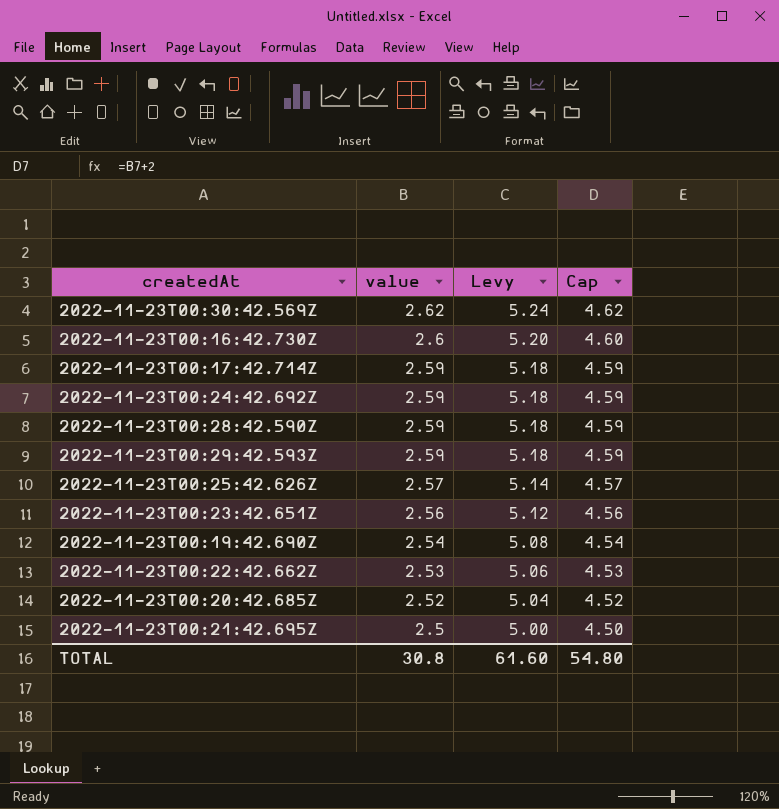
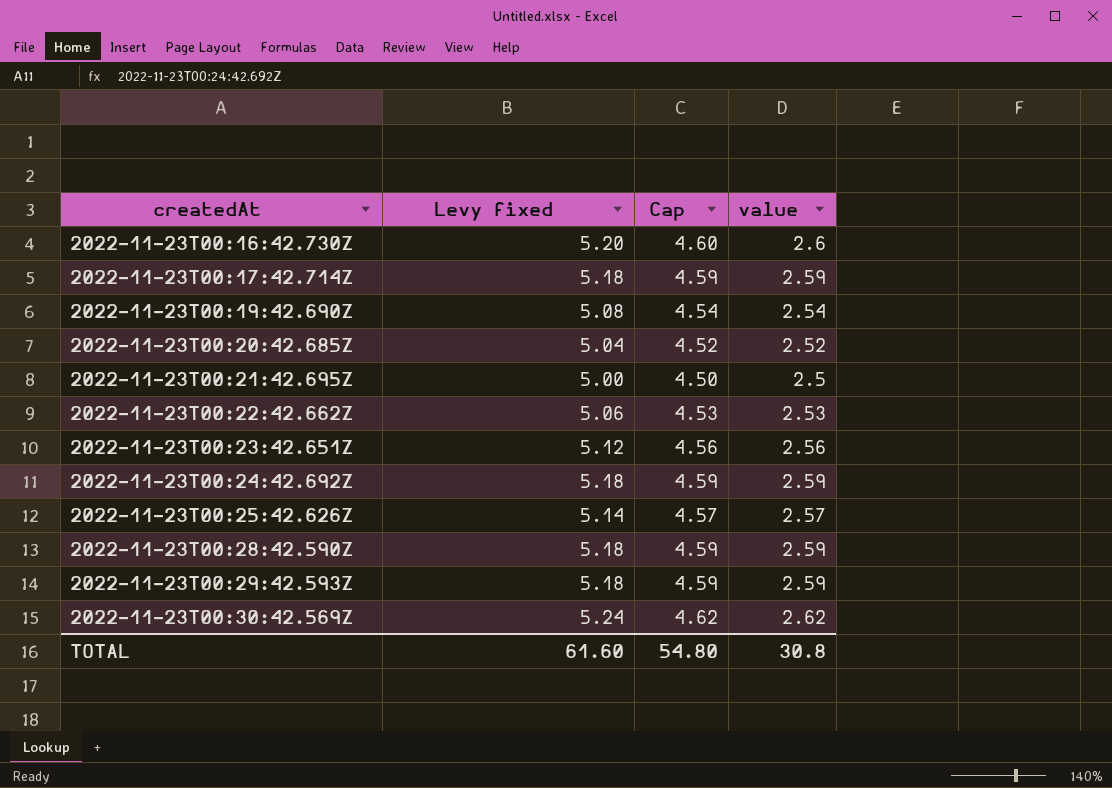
row order: value descending -> createdAt ascending
column name: Levy -> Levy fixed
column value | position: 2 -> 4

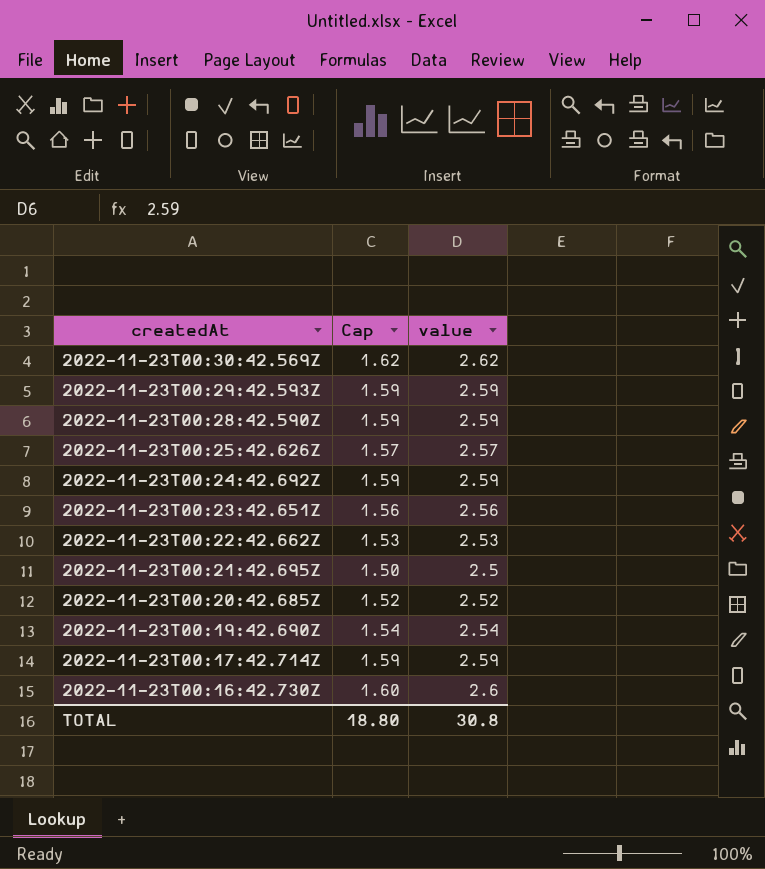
row order: createdAt ascending -> createdAt descending
column Levy fixed | formula: [value] * 2 -> none
column Cap | formula: [value] + 2 -> [value] - 1
TOTAL | Cap: 54.80 -> 18.80

